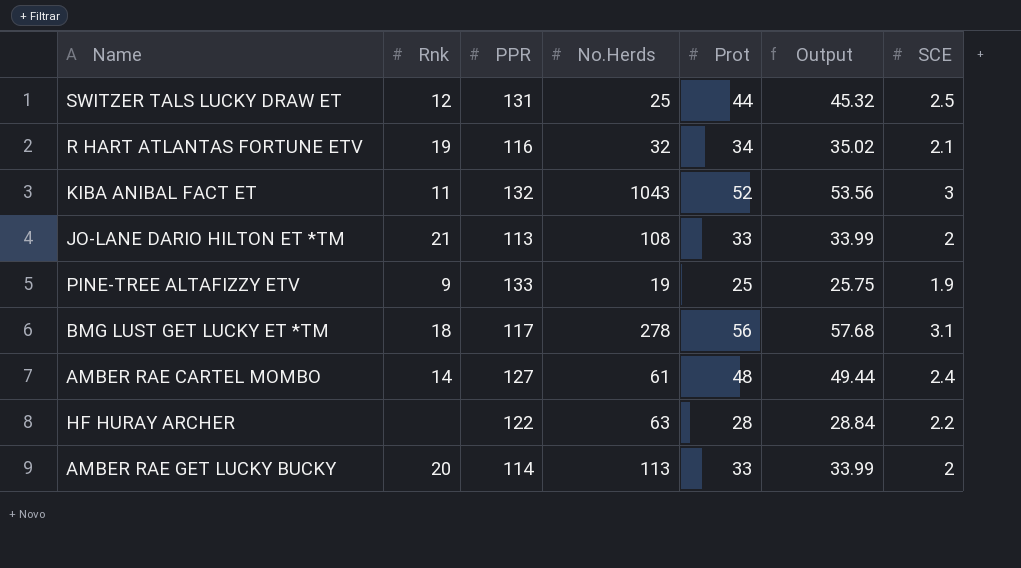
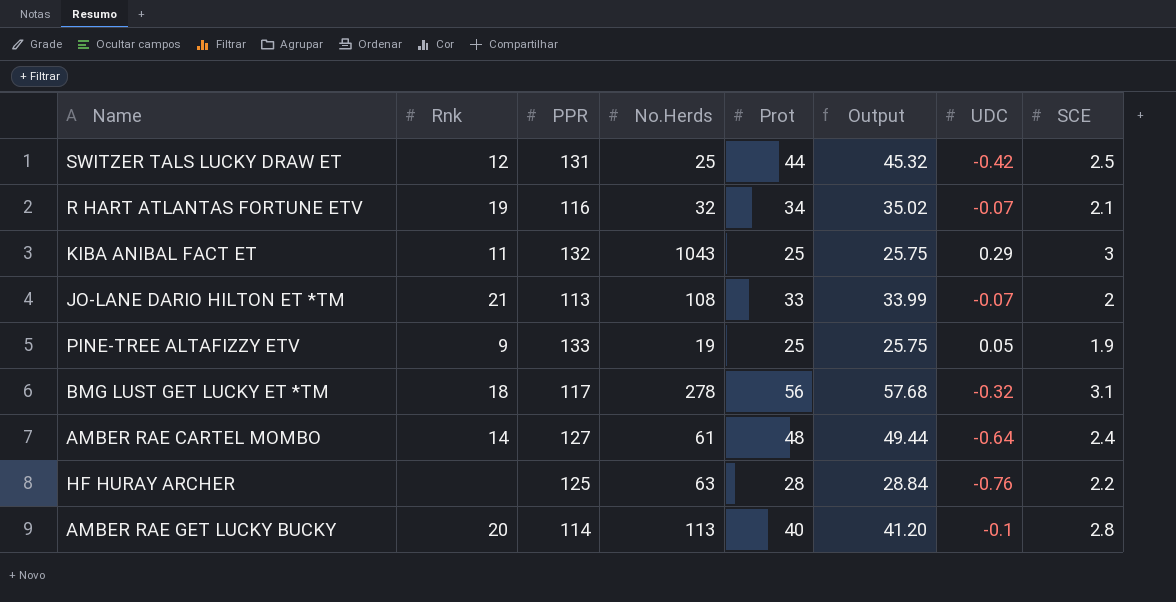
column UDC | position: none -> 7
KIBA ANIBAL FACT ET | Prot: 52 -> 25
KIBA ANIBAL FACT ET | Output: 53.56 -> 25.75
HF HURAY ARCHER | PPR: 122 -> 125
AMBER RAE GET LUCKY BUCKY | Prot: 33 -> 40
AMBER RAE GET LUCKY BUCKY | Output: 33.99 -> 41.20
AMBER RAE GET LUCKY BUCKY | SCE: 2 -> 2.8

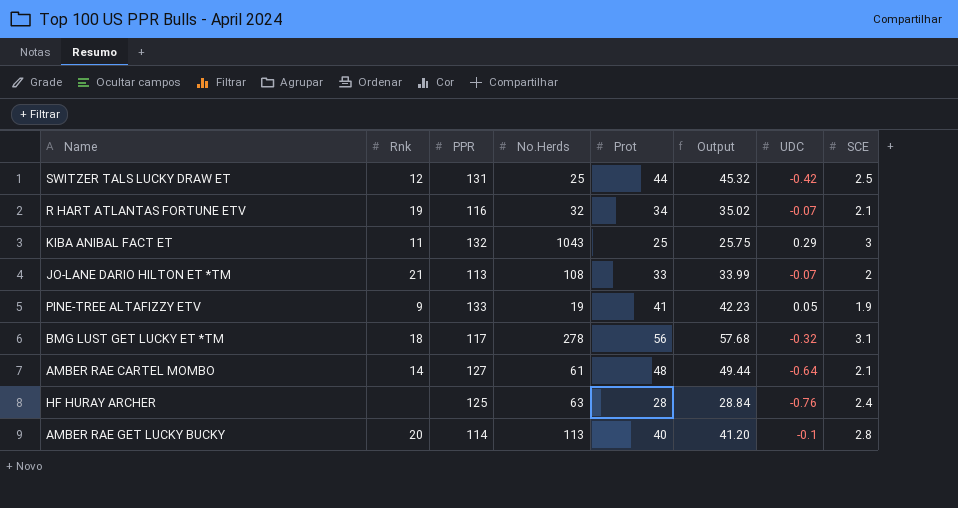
PINE-TREE ALTAFIZZY ETV | Prot: 25 -> 41
PINE-TREE ALTAFIZZY ETV | Output: 25.75 -> 42.23
AMBER RAE CARTEL MOMBO | SCE: 2.4 -> 2.1
HF HURAY ARCHER | SCE: 2.2 -> 2.4

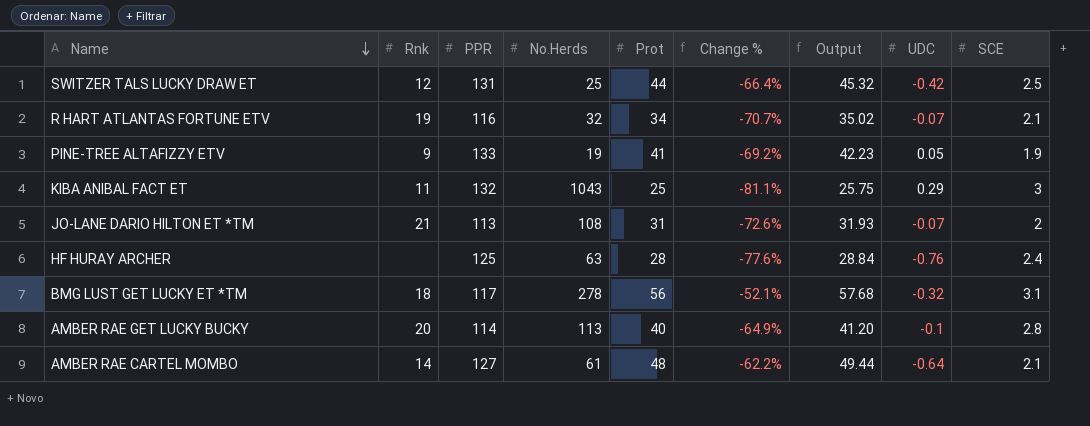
row order: none -> Name descending
column Change % | formula: none -> ([Prot] - [PPR]) / [PPR]
JO-LANE DARIO HILTON ET *TM | Prot: 33 -> 31
JO-LANE DARIO HILTON ET *TM | Output: 33.99 -> 31.93

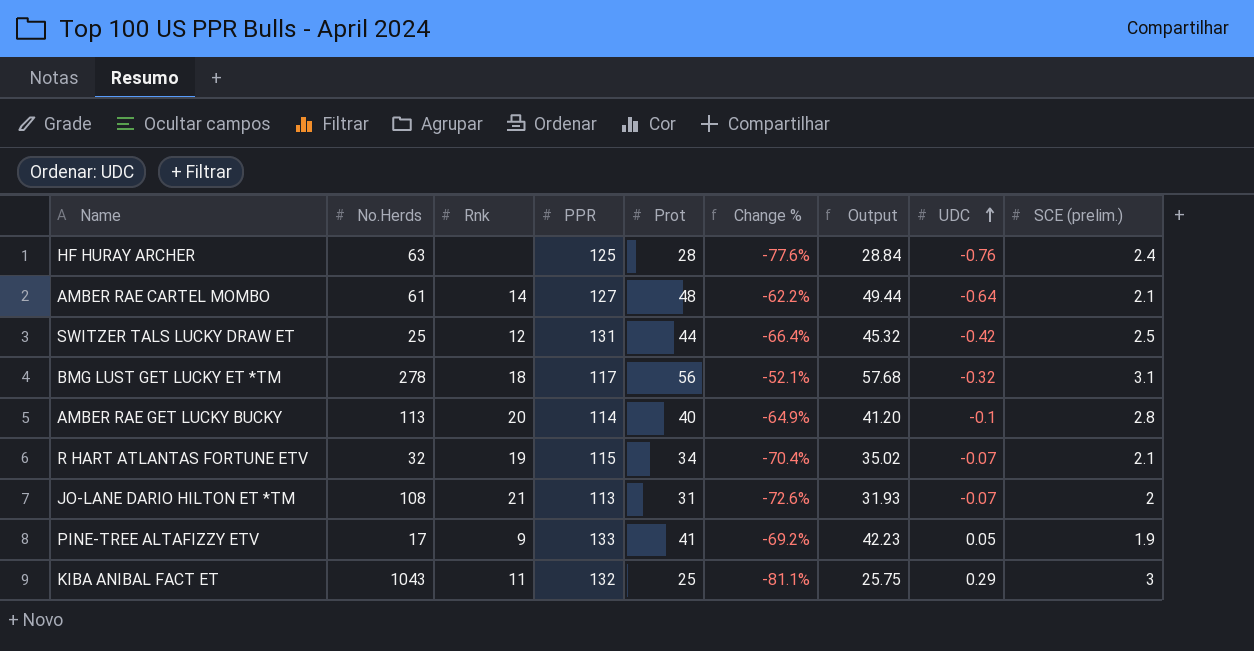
row order: Name descending -> UDC ascending
column No.Herds | position: 4 -> 2
column name: SCE -> SCE (prelim.)
R HART ATLANTAS FORTUNE ETV | PPR: 116 -> 115
R HART ATLANTAS FORTUNE ETV | Change %: -70.7% -> -70.4%
PINE-TREE ALTAFIZZY ETV | No.Herds: 19 -> 17

